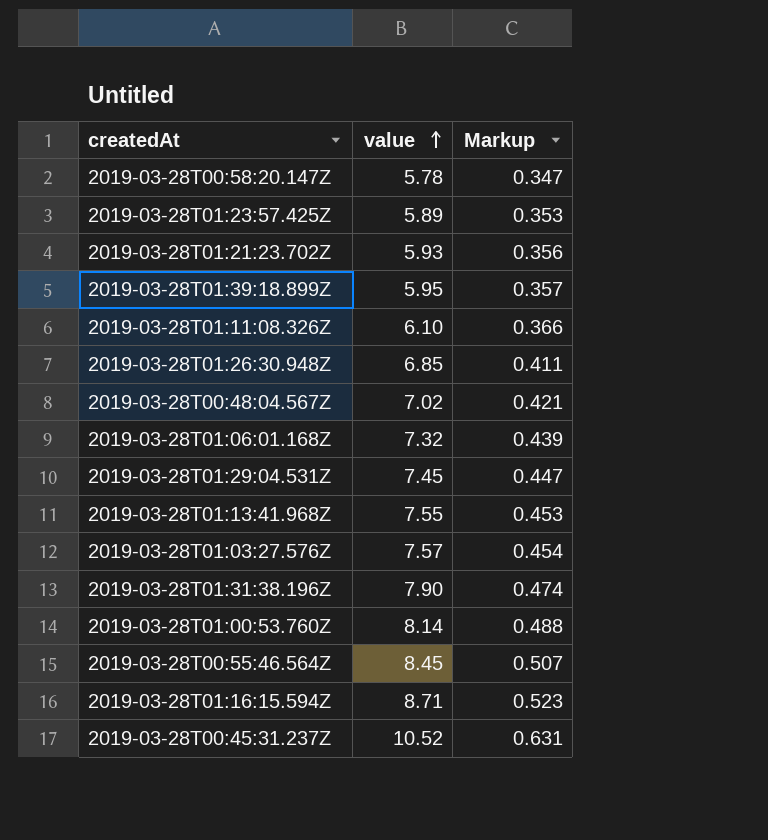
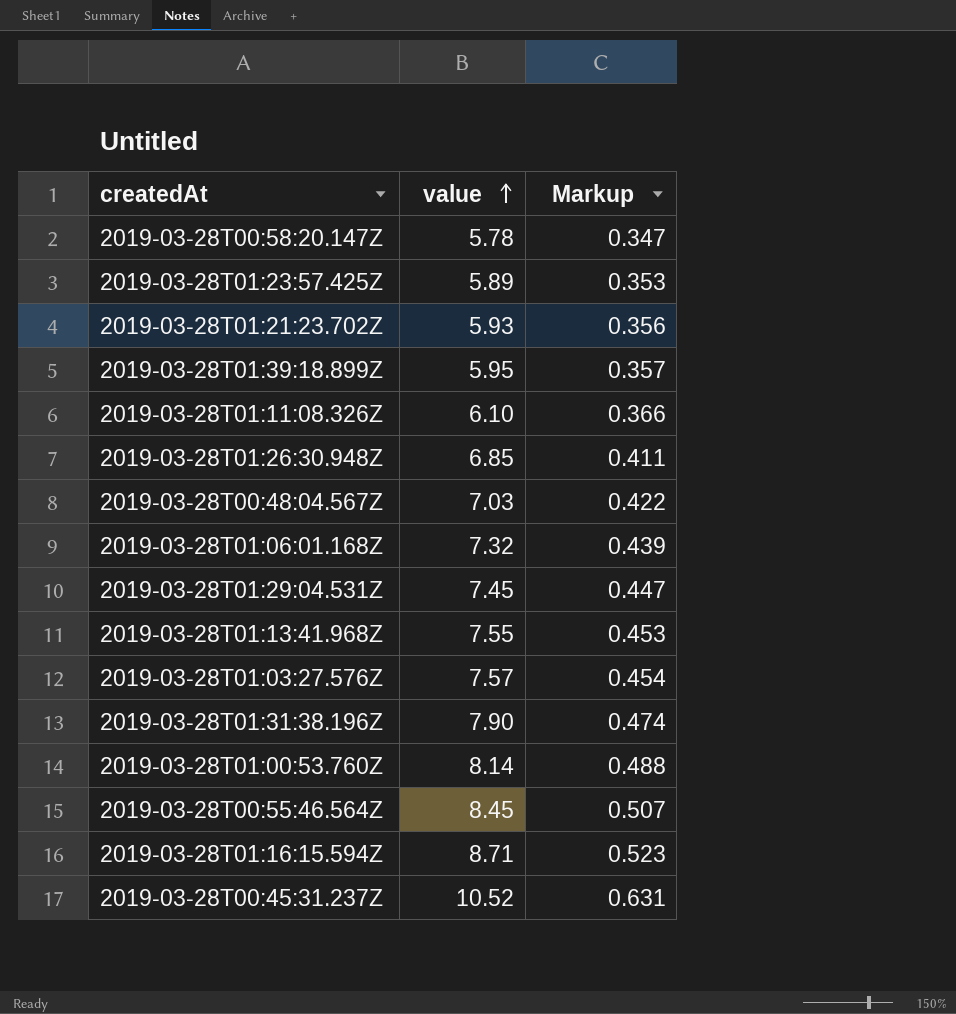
2019-03-28T00:48:04.567Z | value: 7.02 -> 7.03
2019-03-28T00:48:04.567Z | Markup: 0.421 -> 0.422

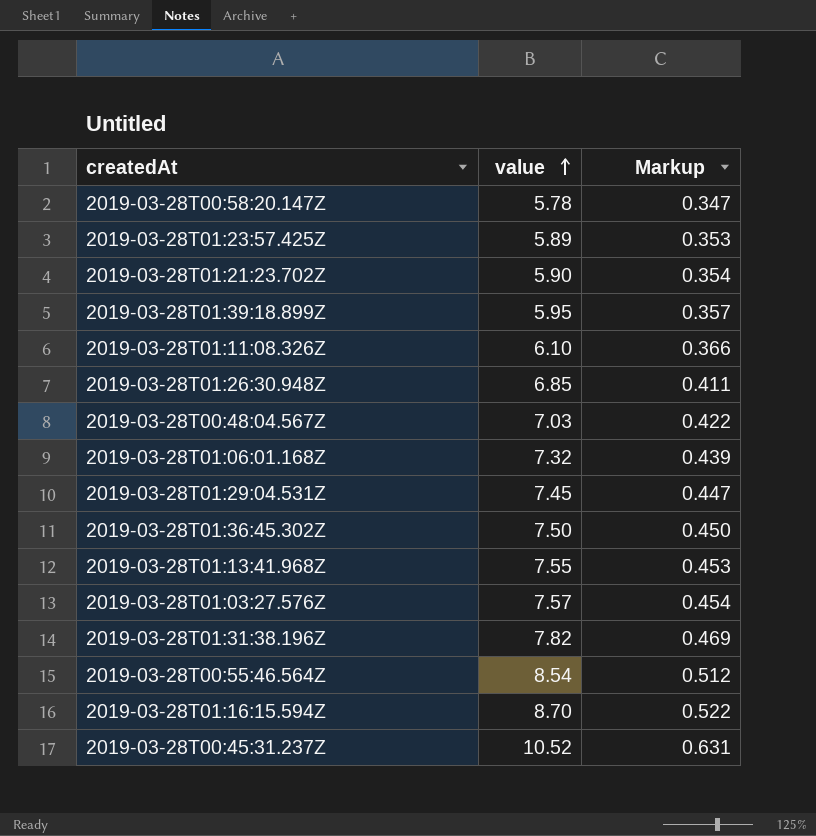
row 2019-03-28T01:00:53.760Z: 8.14 | 0.488 -> none
2019-03-28T01:21:23.702Z | value: 5.93 -> 5.90
2019-03-28T01:21:23.702Z | Markup: 0.356 -> 0.354
row 2019-03-28T01:36:45.302Z: none -> 7.50 | 0.450
2019-03-28T01:31:38.196Z | value: 7.90 -> 7.82
2019-03-28T01:31:38.196Z | Markup: 0.474 -> 0.469
2019-03-28T00:55:46.564Z | value: 8.45 -> 8.54
2019-03-28T00:55:46.564Z | Markup: 0.507 -> 0.512
2019-03-28T01:16:15.594Z | value: 8.71 -> 8.70
2019-03-28T01:16:15.594Z | Markup: 0.523 -> 0.522

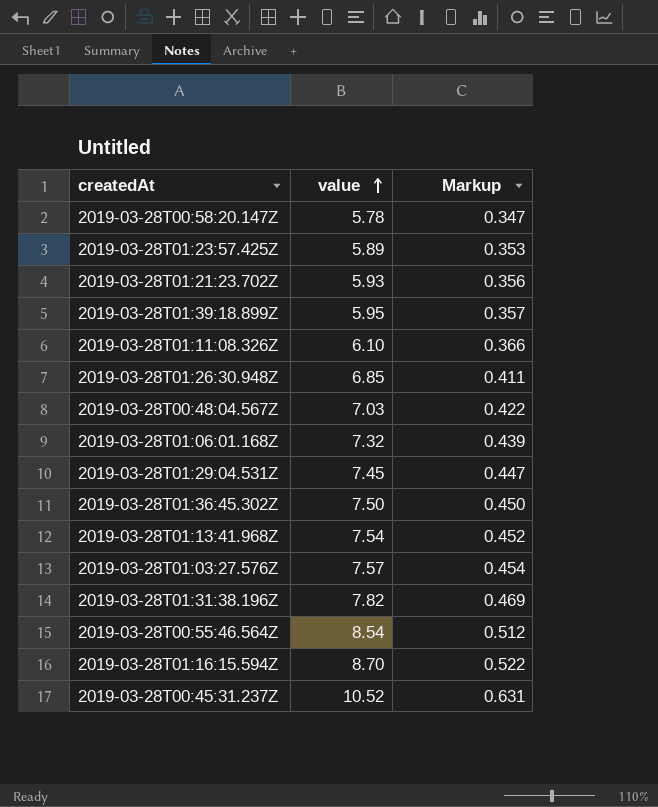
2019-03-28T01:21:23.702Z | value: 5.90 -> 5.93
2019-03-28T01:21:23.702Z | Markup: 0.354 -> 0.356
2019-03-28T01:13:41.968Z | value: 7.55 -> 7.54
2019-03-28T01:13:41.968Z | Markup: 0.453 -> 0.452

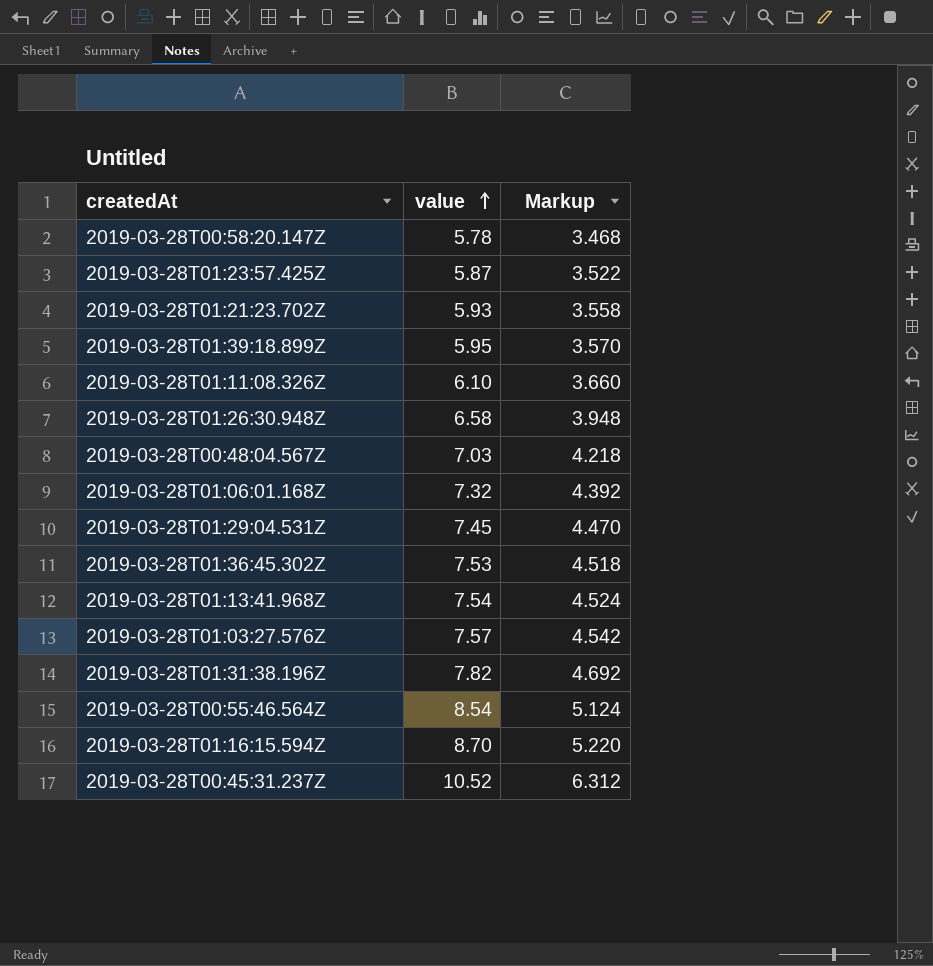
column Markup | formula: [value] * 0.06 -> [value] * 0.6
2019-03-28T01:23:57.425Z | value: 5.89 -> 5.87
2019-03-28T01:26:30.948Z | value: 6.85 -> 6.58
2019-03-28T01:36:45.302Z | value: 7.50 -> 7.53

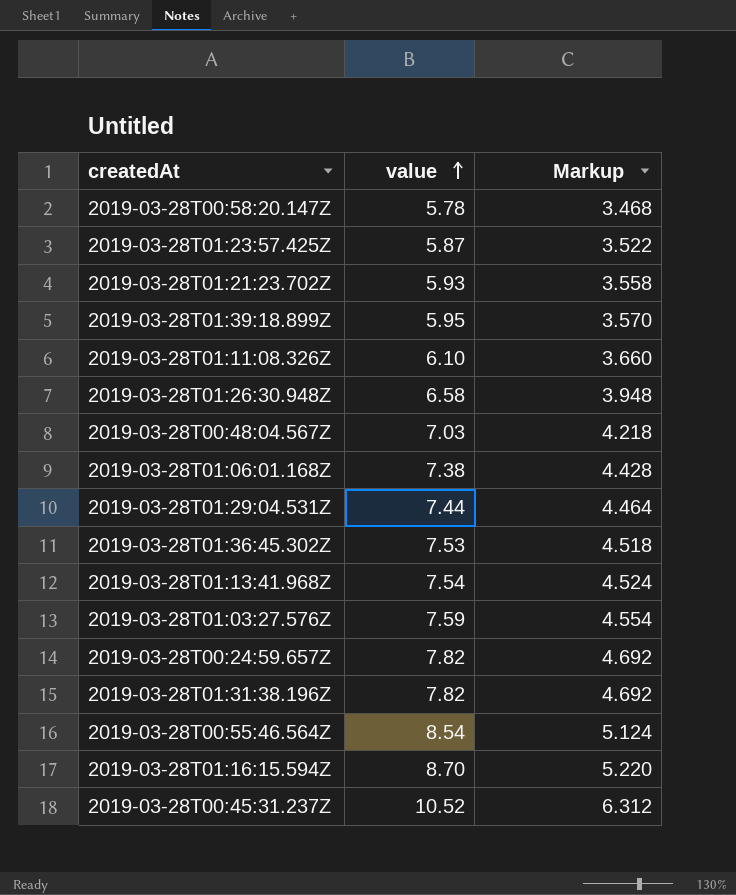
2019-03-28T01:06:01.168Z | value: 7.32 -> 7.38
2019-03-28T01:06:01.168Z | Markup: 4.392 -> 4.428
2019-03-28T01:29:04.531Z | value: 7.45 -> 7.44
2019-03-28T01:29:04.531Z | Markup: 4.470 -> 4.464
2019-03-28T01:03:27.576Z | value: 7.57 -> 7.59
2019-03-28T01:03:27.576Z | Markup: 4.542 -> 4.554
row 2019-03-28T00:24:59.657Z: none -> 7.82 | 4.692

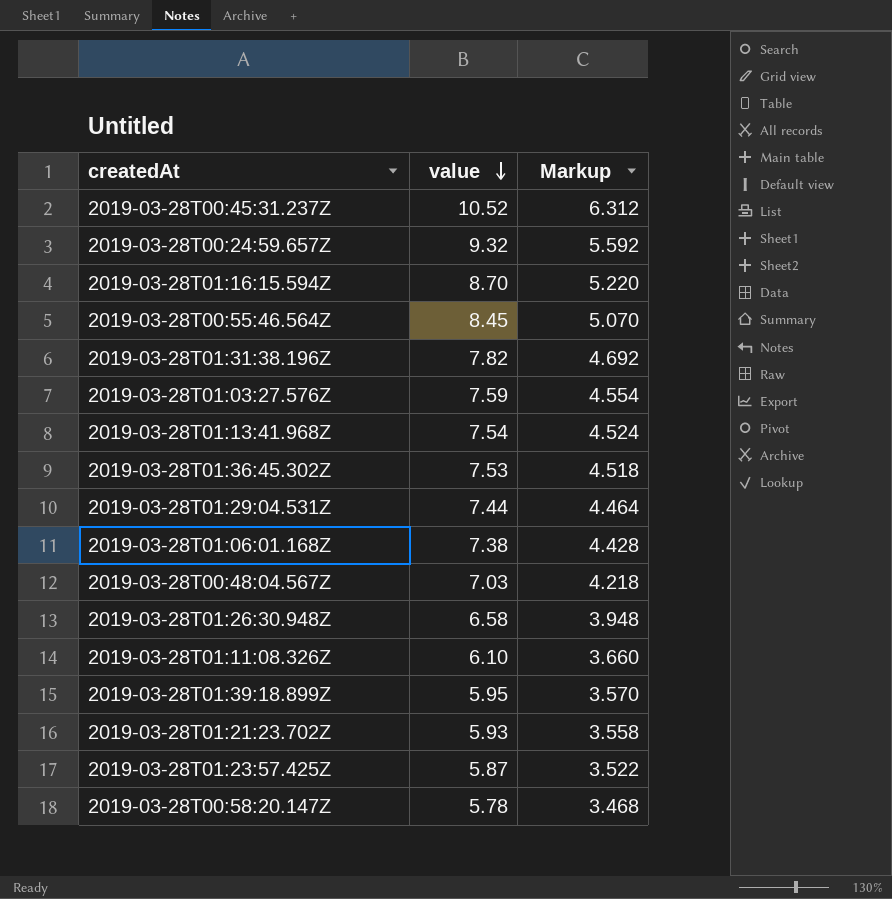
row order: value ascending -> value descending
2019-03-28T00:24:59.657Z | value: 7.82 -> 9.32
2019-03-28T00:24:59.657Z | Markup: 4.692 -> 5.592
2019-03-28T00:55:46.564Z | value: 8.54 -> 8.45
2019-03-28T00:55:46.564Z | Markup: 5.124 -> 5.070

